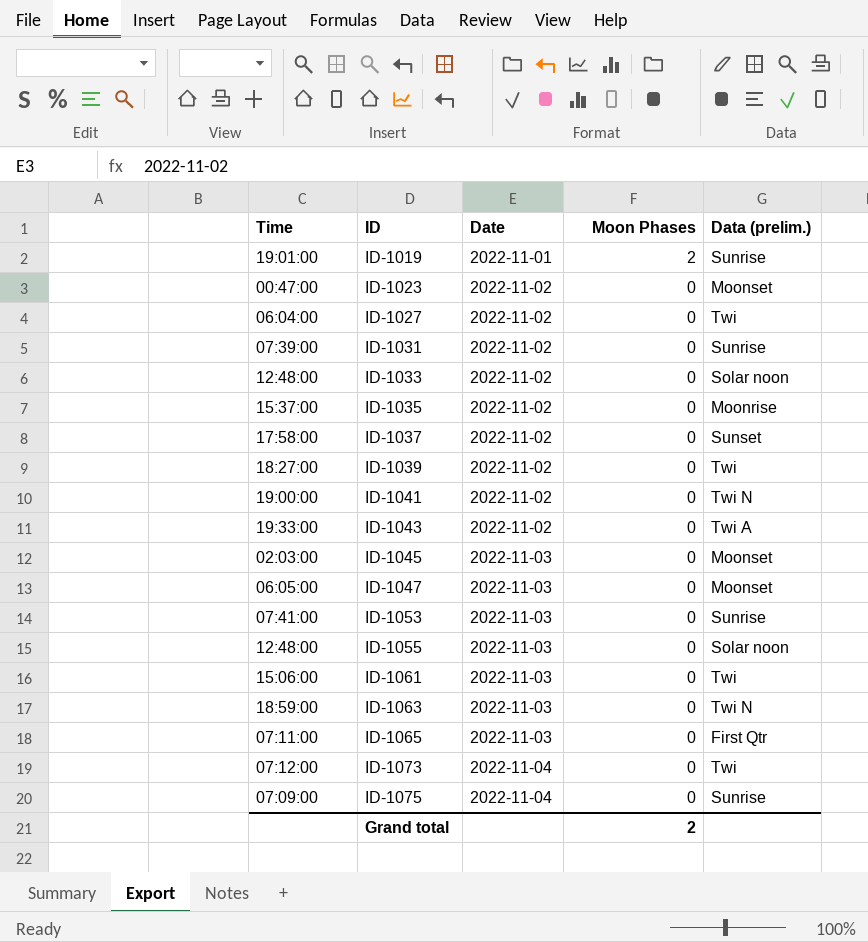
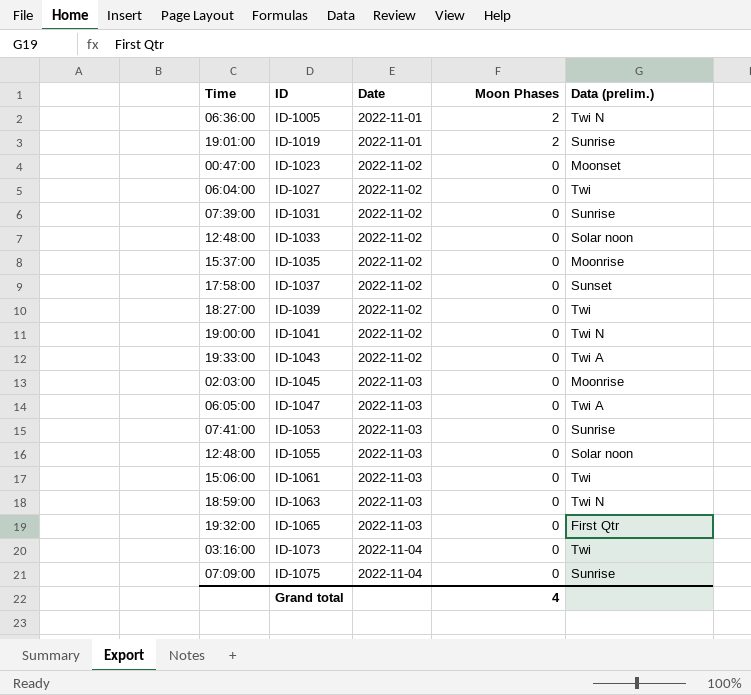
row ID-1005: none -> 06:36:00 | 2022-11-01 | 2 | Twi N
ID-1045 | Data (prelim.): Moonset -> Moonrise
ID-1047 | Data (prelim.): Moonset -> Twi A
ID-1065 | Time: 07:11:00 -> 19:32:00
ID-1073 | Time: 07:12:00 -> 03:16:00
Grand total | Moon Phases: 2 -> 4

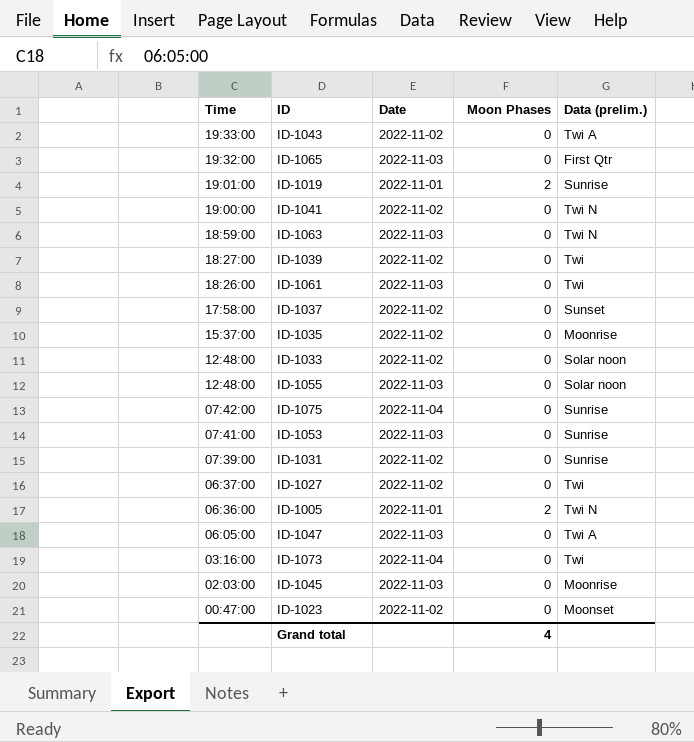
row order: ID ascending -> Time descending
ID-1061 | Time: 15:06:00 -> 18:26:00
ID-1075 | Time: 07:09:00 -> 07:42:00
ID-1027 | Time: 06:04:00 -> 06:37:00

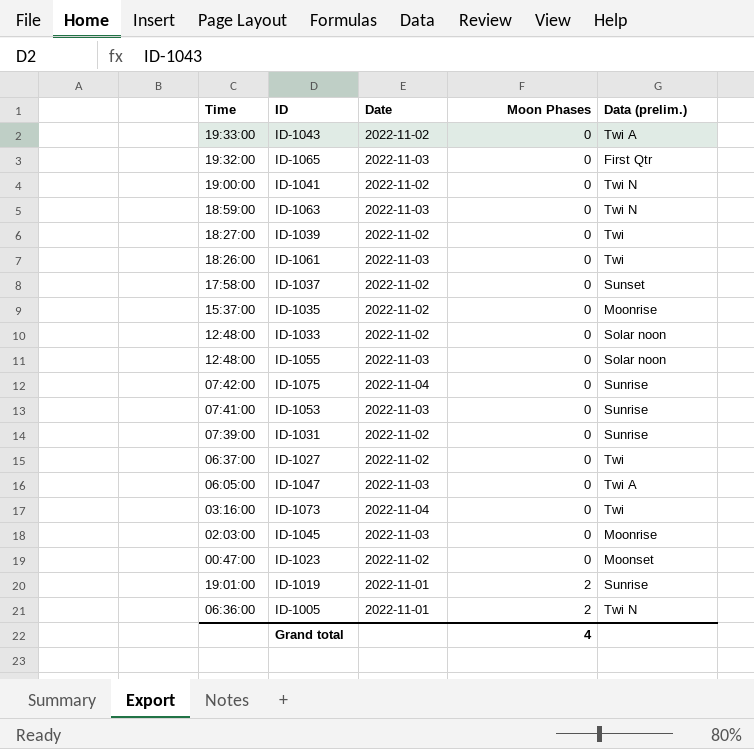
row order: Time descending -> Moon Phases ascending

